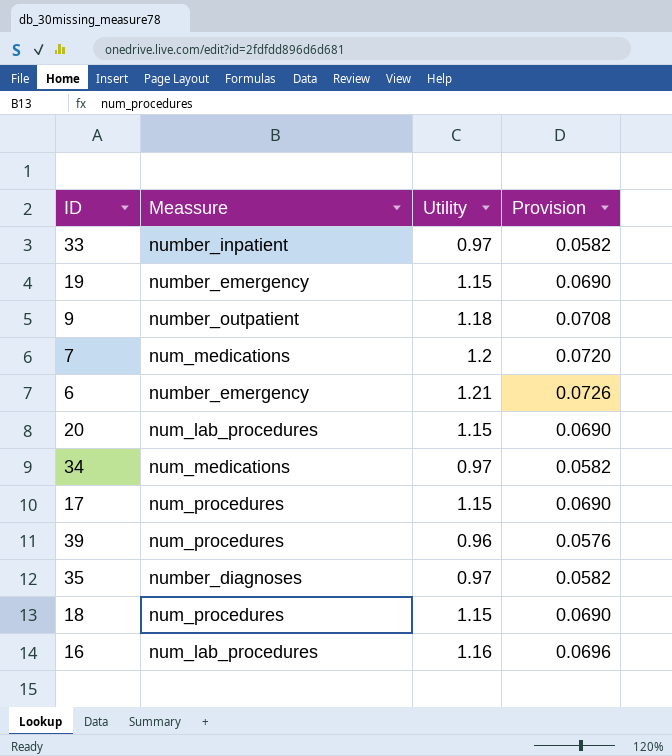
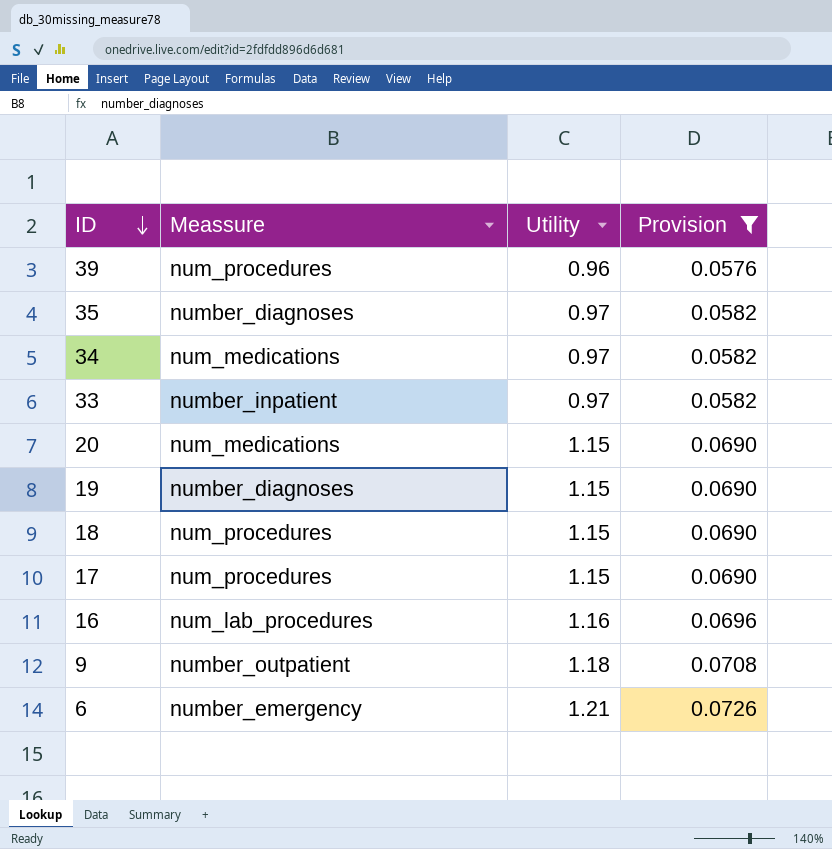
filter: none -> Provision != 0.0720
row order: none -> ID descending
20 | Meassure: num_lab_procedures -> num_medications
19 | Meassure: number_emergency -> number_diagnoses

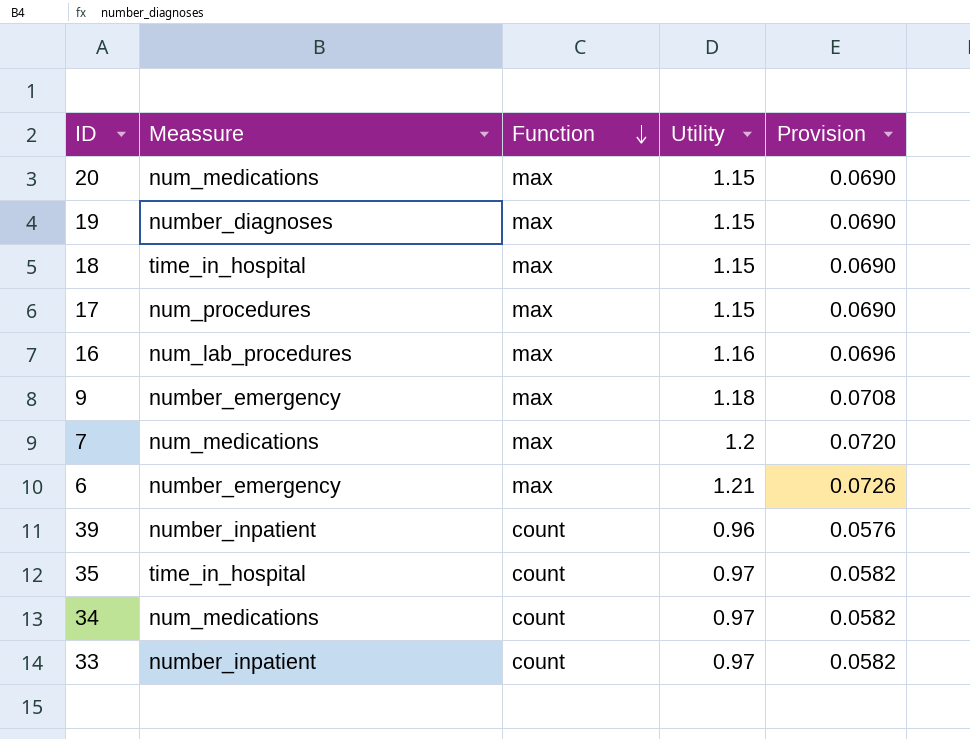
filter: Provision != 0.0720 -> none
row order: ID descending -> Function descending
column Function | position: none -> 3
18 | Meassure: num_procedures -> time_in_hospital
9 | Meassure: number_outpatient -> number_emergency
39 | Meassure: num_procedures -> number_inpatient
35 | Meassure: number_diagnoses -> time_in_hospital

